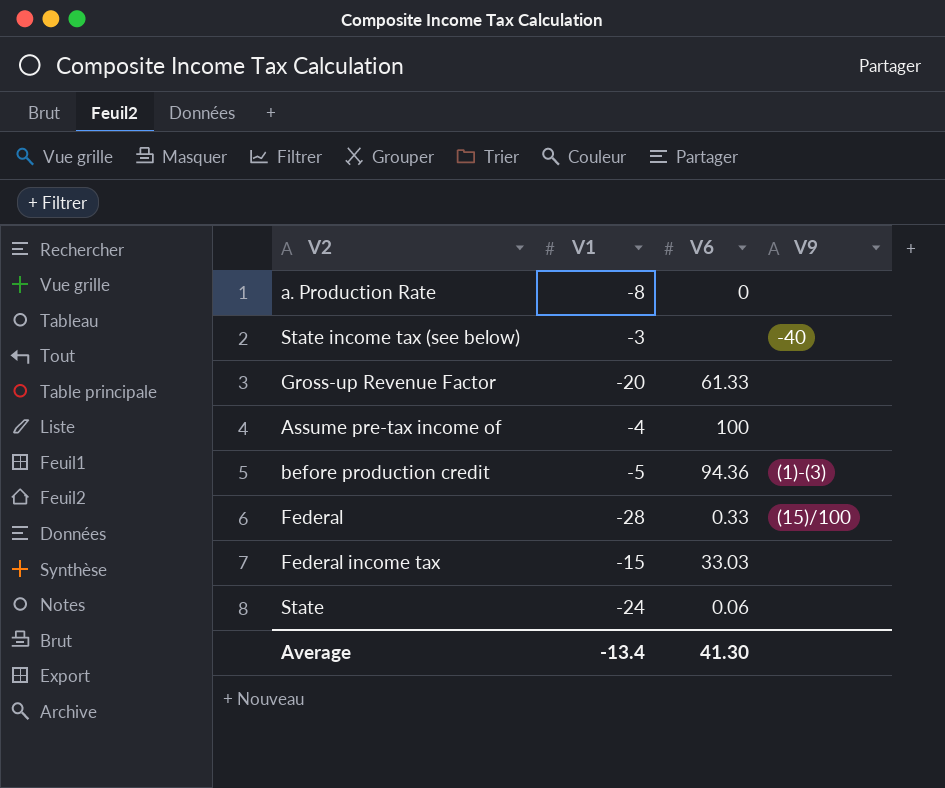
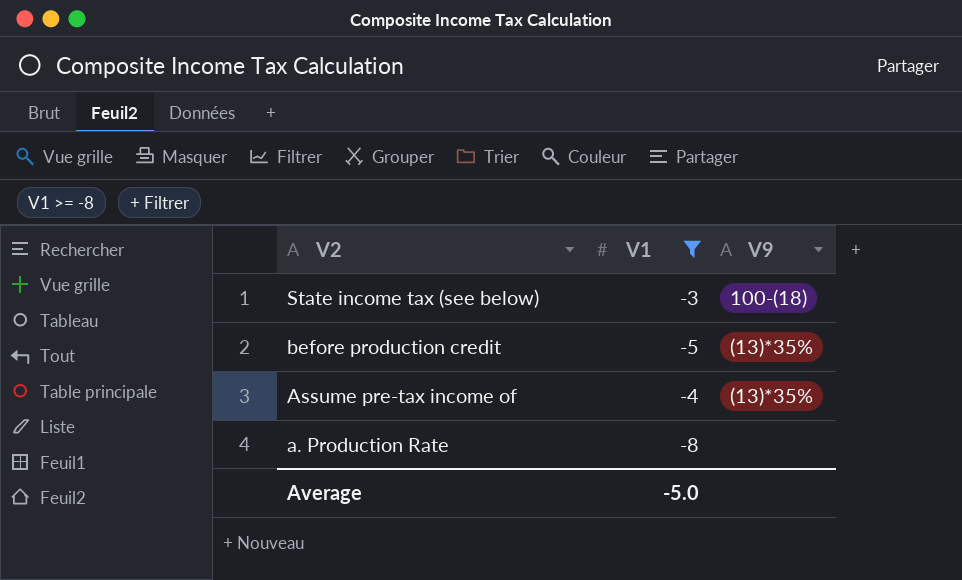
filter: none -> V1 >= -8
row order: none -> V2 descending
column V6 | position: 3 -> none
State income tax (see below) | V9: -40 -> 100-(18)
before production credit | V9: (1)-(3) -> (13)*35%
Assume pre-tax income of | V9: none -> (13)*35%
Average | V1: -13.4 -> -5.0

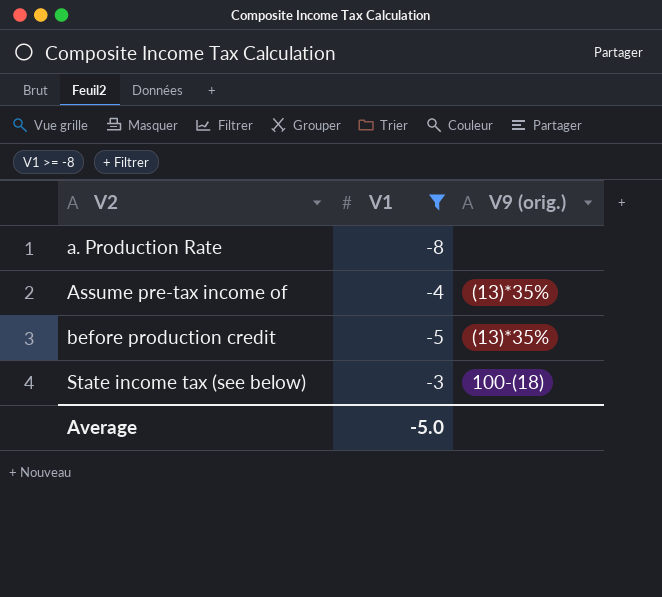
row order: V2 descending -> V2 ascending
column name: V9 -> V9 (orig.)

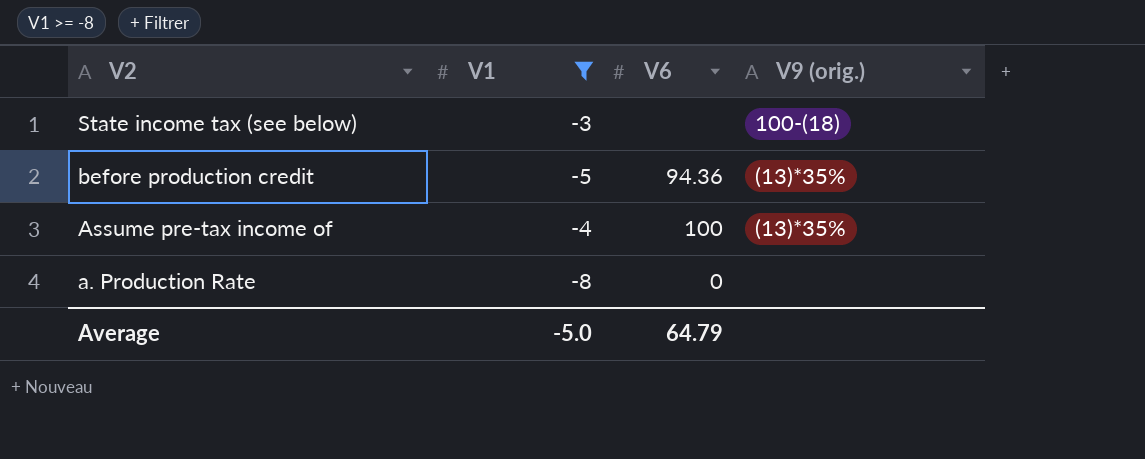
row order: V2 ascending -> V2 descending
column V6 | position: none -> 3

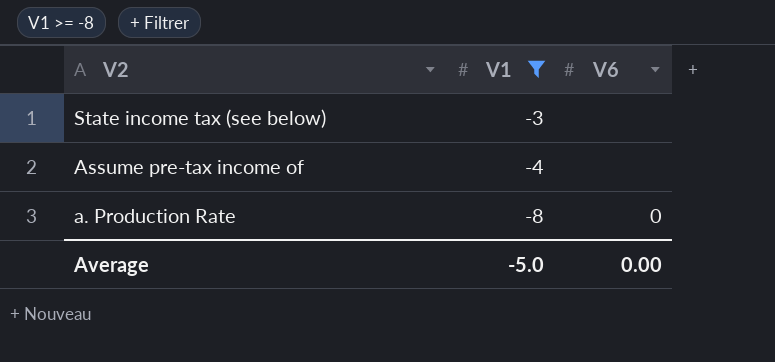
column V9 (orig.) | position: 4 -> none
row before production credit: -5 | 94.36 | (13)*35% -> none
Assume pre-tax income of | V6: 100 -> none
Average | V6: 64.79 -> 0.00

